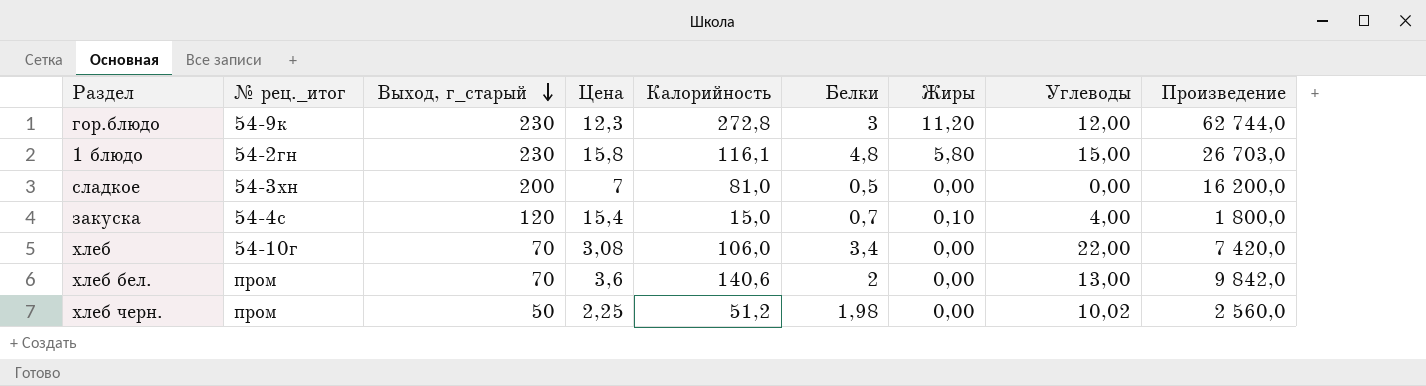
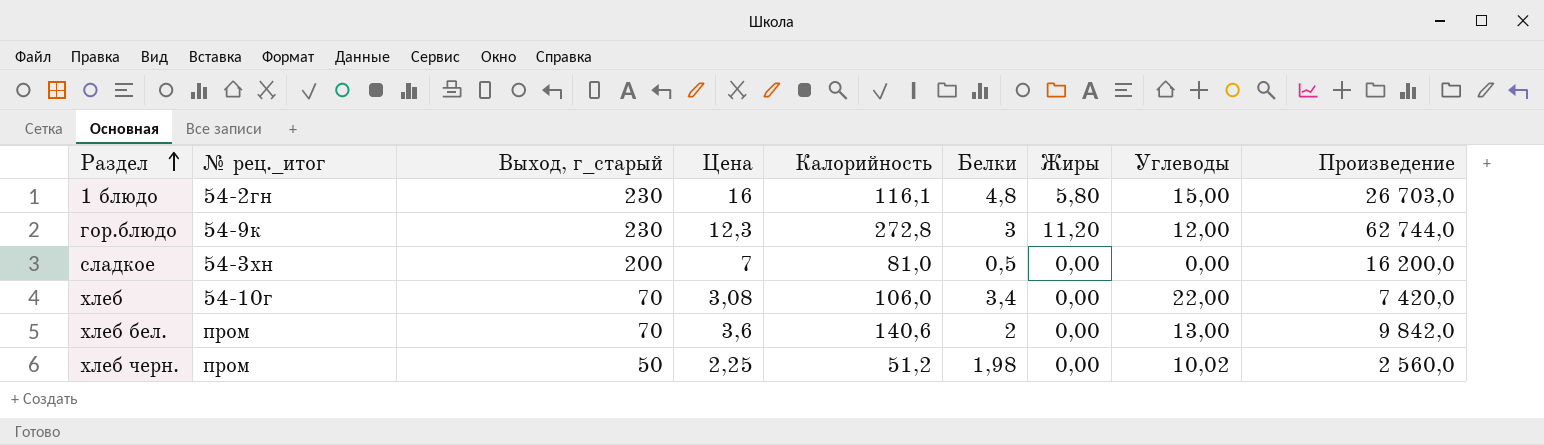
row order: Выход, г_старый descending -> Раздел ascending
row закуска: 54-4с | 120 | 15,4 | 15,0 | 0,7 | 0,10 | 4,00 | 1 800,0 -> none
1 блюдо | Цена: 15,8 -> 16

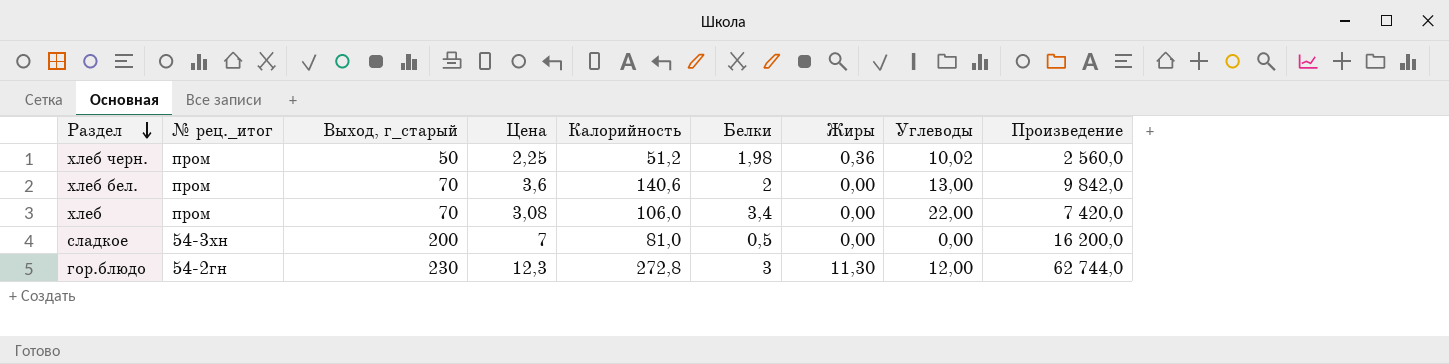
row order: Раздел ascending -> Раздел descending
row 1 блюдо: 54-2гн | 230 | 16 | 116,1 | 4,8 | 5,80 | 15,00 | 26 703,0 -> none
хлеб черн. | Жиры: 0,00 -> 0,36
хлеб | № рец._итог: 54-10г -> пром
гор.блюдо | № рец._итог: 54-9к -> 54-2гн
гор.блюдо | Жиры: 11,20 -> 11,30

